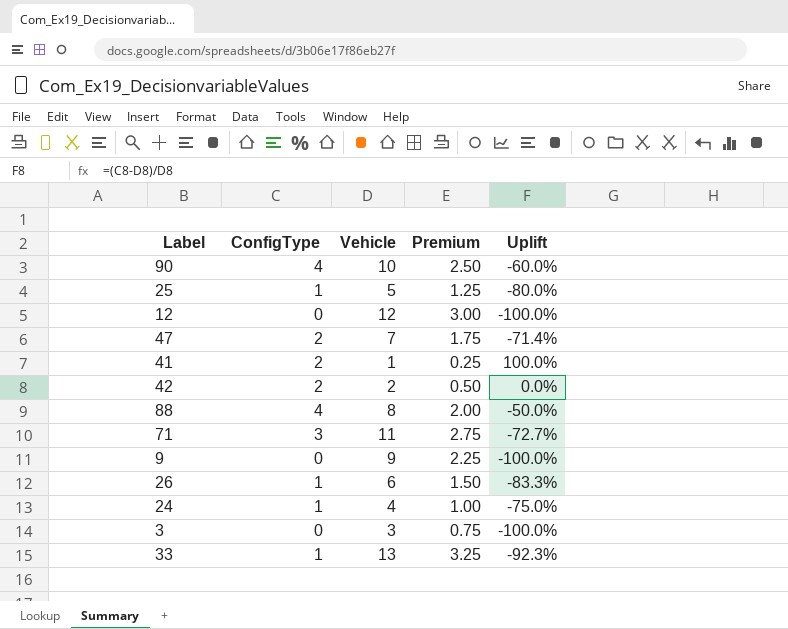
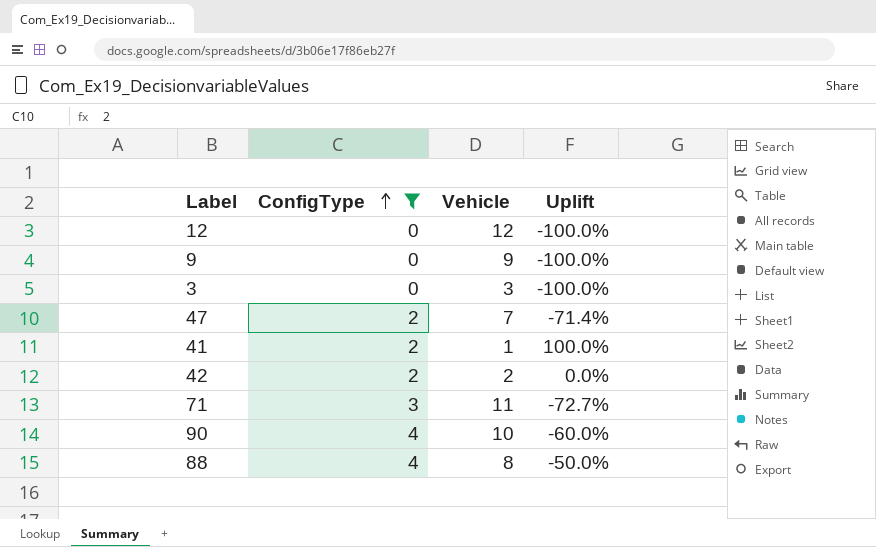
filter: none -> ConfigType != 1
row order: none -> ConfigType ascending
column Premium | formula: [Vehicle] * 0.25 -> none

